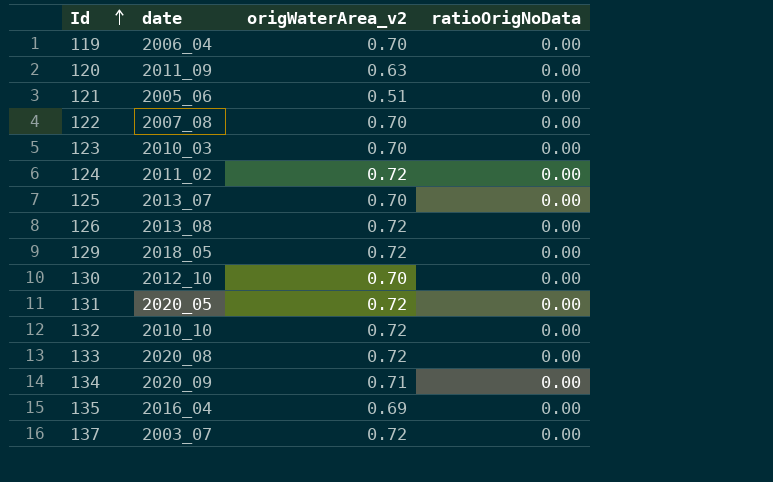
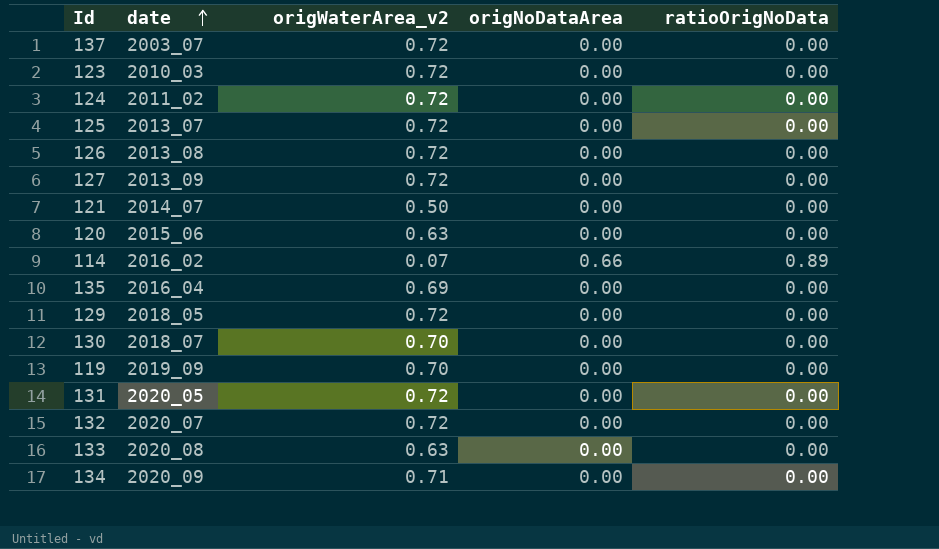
row order: Id ascending -> date ascending
column origNoDataArea | position: none -> 4
row 122: 2007_08 | 0.70 | 0.00 -> none
123 | origWaterArea_v2: 0.70 -> 0.72
125 | origWaterArea_v2: 0.70 -> 0.72
row 127: none -> 2013_09 | 0.72 | 0.00 | 0.00
121 | date: 2005_06 -> 2014_07
121 | origWaterArea_v2: 0.51 -> 0.50
120 | date: 2011_09 -> 2015_06
row 114: none -> 2016_02 | 0.07 | 0.66 | 0.89
130 | date: 2012_10 -> 2018_07
119 | date: 2006_04 -> 2019_09
132 | date: 2010_10 -> 2020_07
133 | origWaterArea_v2: 0.72 -> 0.63

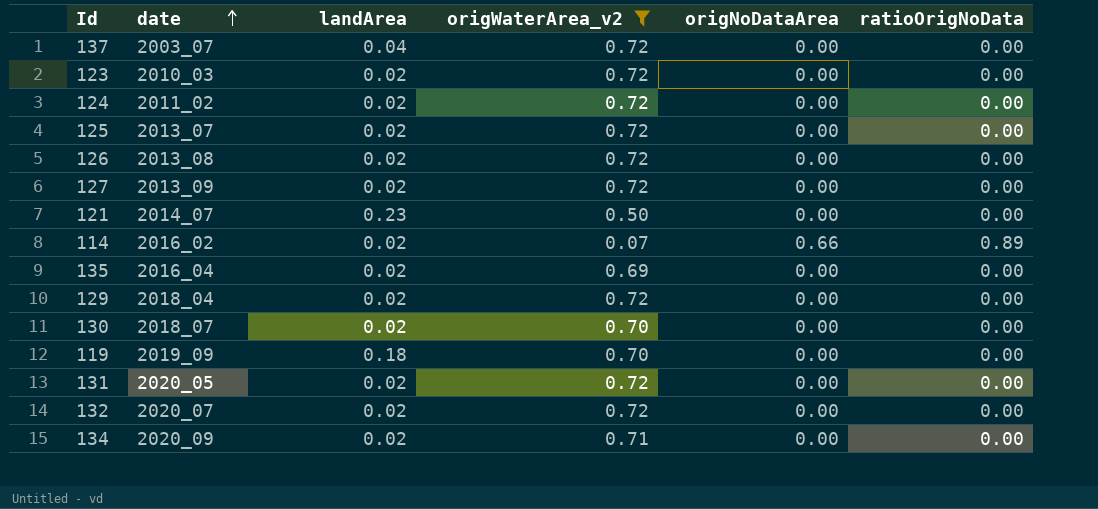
filter: none -> origWaterArea_v2 != 0.63
column landArea | position: none -> 3
129 | date: 2018_05 -> 2018_04

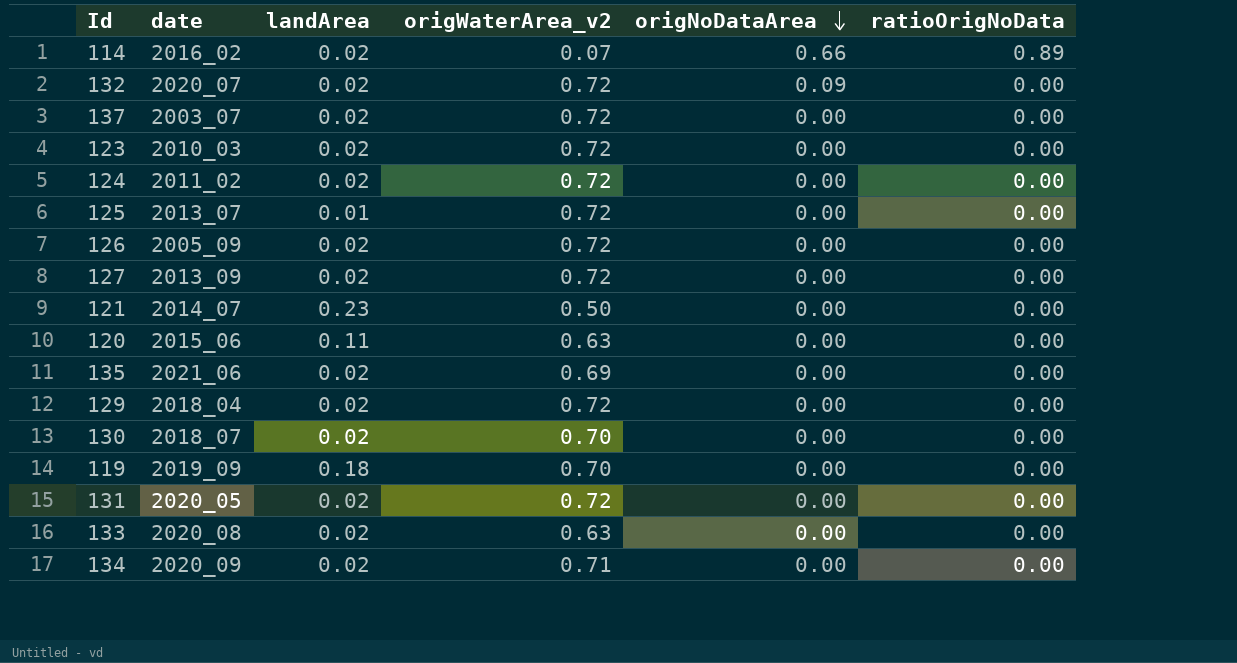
filter: origWaterArea_v2 != 0.63 -> none
row order: date ascending -> origNoDataArea descending
132 | origNoDataArea: 0.00 -> 0.09
137 | landArea: 0.04 -> 0.02
125 | landArea: 0.02 -> 0.01
126 | date: 2013_08 -> 2005_09
135 | date: 2016_04 -> 2021_06

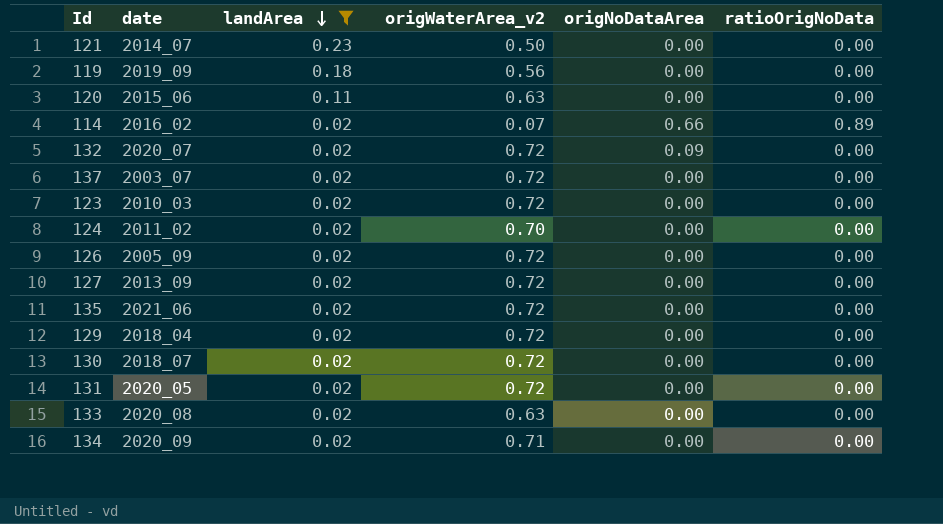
filter: none -> landArea != 0.01
row order: origNoDataArea descending -> landArea descending
119 | origWaterArea_v2: 0.70 -> 0.56
124 | origWaterArea_v2: 0.72 -> 0.70
135 | origWaterArea_v2: 0.69 -> 0.72
130 | origWaterArea_v2: 0.70 -> 0.72

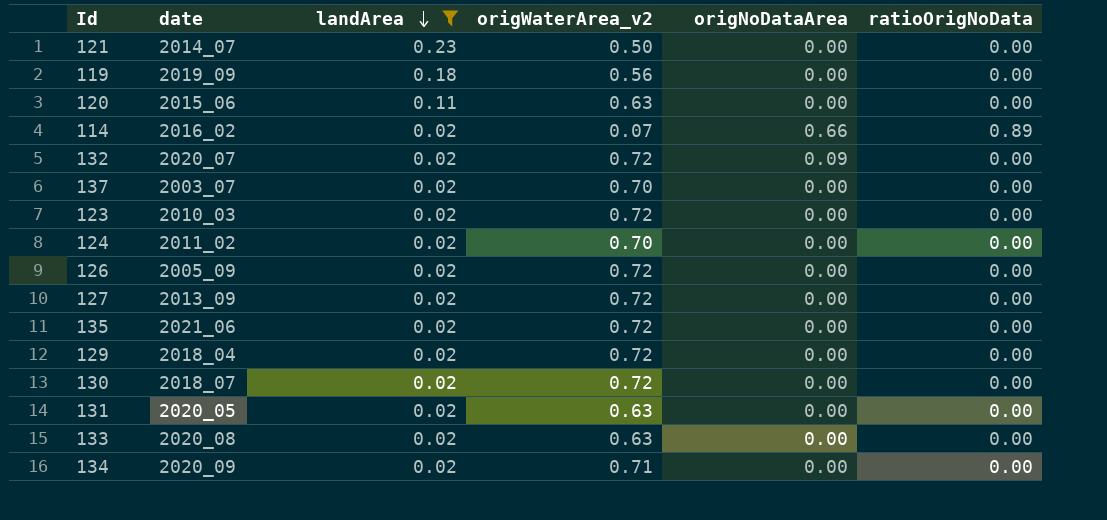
137 | origWaterArea_v2: 0.72 -> 0.70
131 | origWaterArea_v2: 0.72 -> 0.63

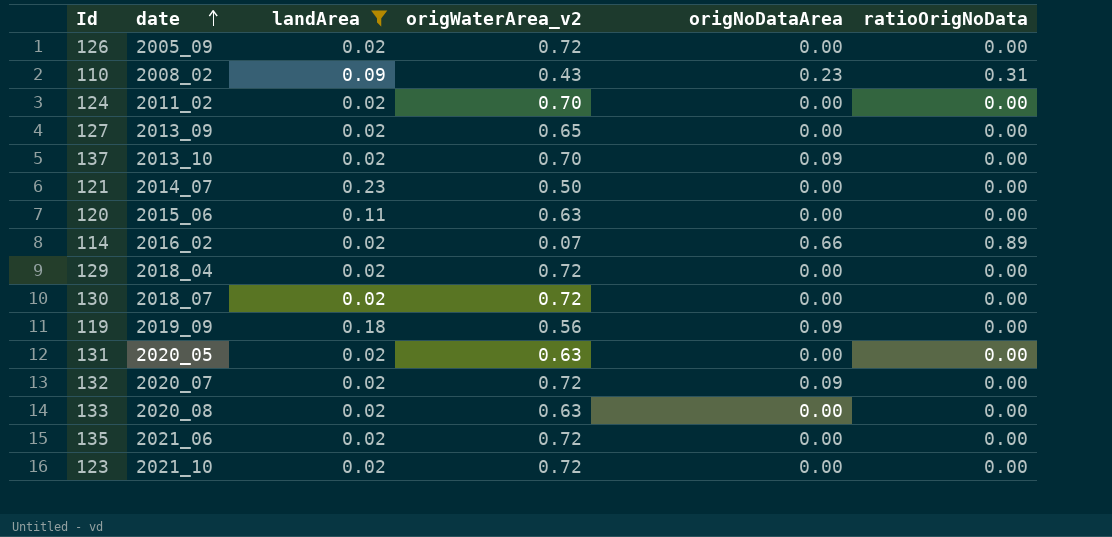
row order: landArea descending -> date ascending
row 134: 2020_09 | 0.02 | 0.71 | 0.00 | 0.00 -> none
row 110: none -> 2008_02 | 0.09 | 0.43 | 0.23 | 0.31
127 | origWaterArea_v2: 0.72 -> 0.65
137 | date: 2003_07 -> 2013_10
137 | origNoDataArea: 0.00 -> 0.09
119 | origNoDataArea: 0.00 -> 0.09
123 | date: 2010_03 -> 2021_10

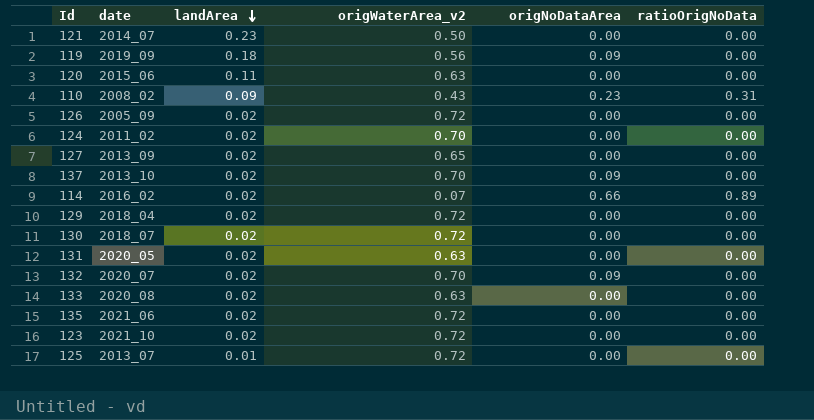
filter: landArea != 0.01 -> none
row order: date ascending -> landArea descending
132 | origWaterArea_v2: 0.72 -> 0.70

